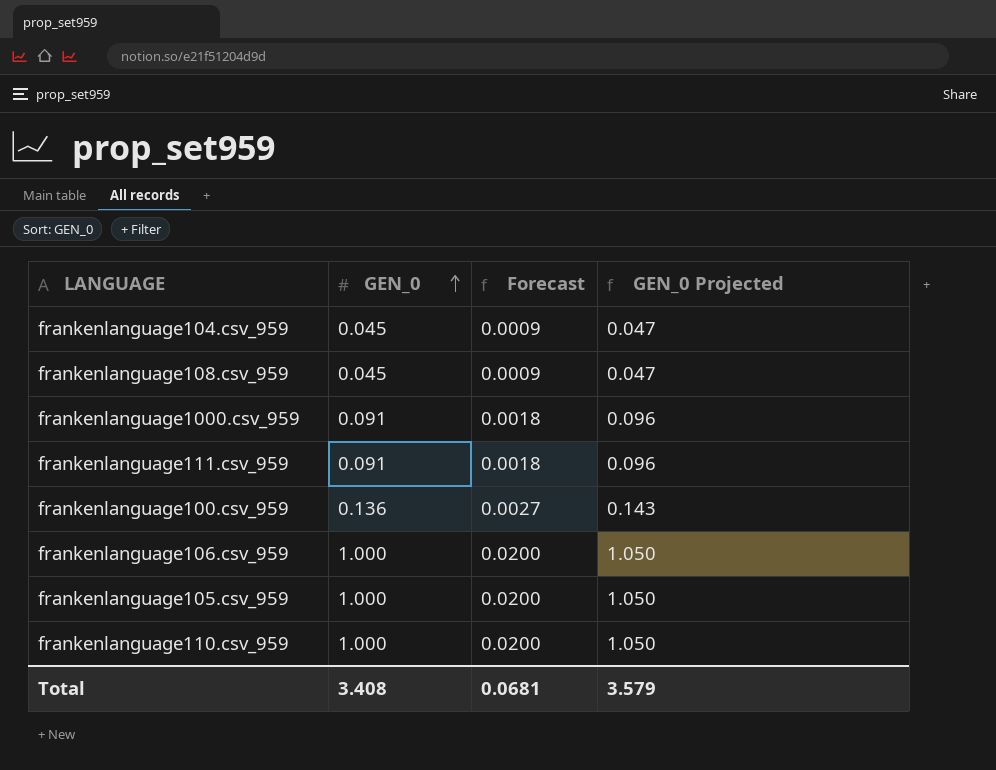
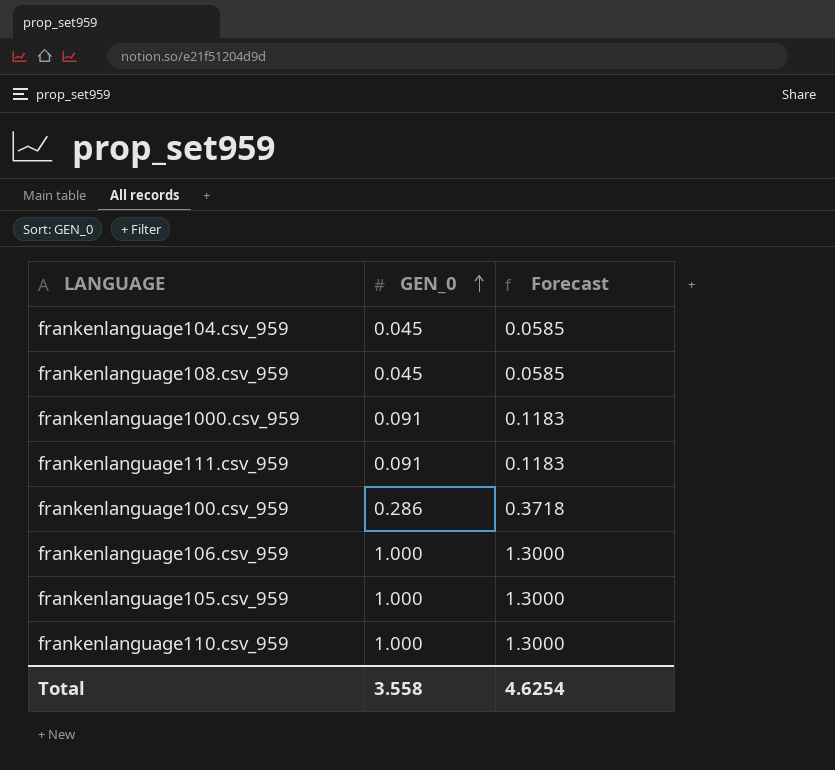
column GEN_0 Projected | formula: [GEN_0] * 1.05 -> none
column Forecast | formula: [GEN_0] * 0.02 -> [GEN_0] * 1.3
frankenlanguage100.csv_959 | GEN_0: 0.136 -> 0.286
Total | GEN_0: 3.408 -> 3.558
Total | Forecast: 0.0681 -> 4.6254

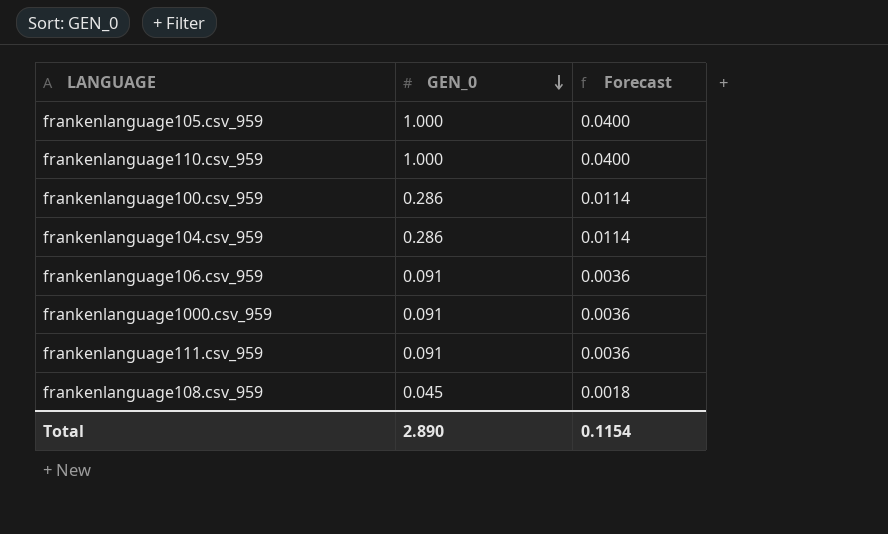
row order: GEN_0 ascending -> GEN_0 descending
column Forecast | formula: [GEN_0] * 1.3 -> [GEN_0] * 0.04
frankenlanguage104.csv_959 | GEN_0: 0.045 -> 0.286
frankenlanguage106.csv_959 | GEN_0: 1.000 -> 0.091
Total | GEN_0: 3.558 -> 2.890
Total | Forecast: 4.6254 -> 0.1154

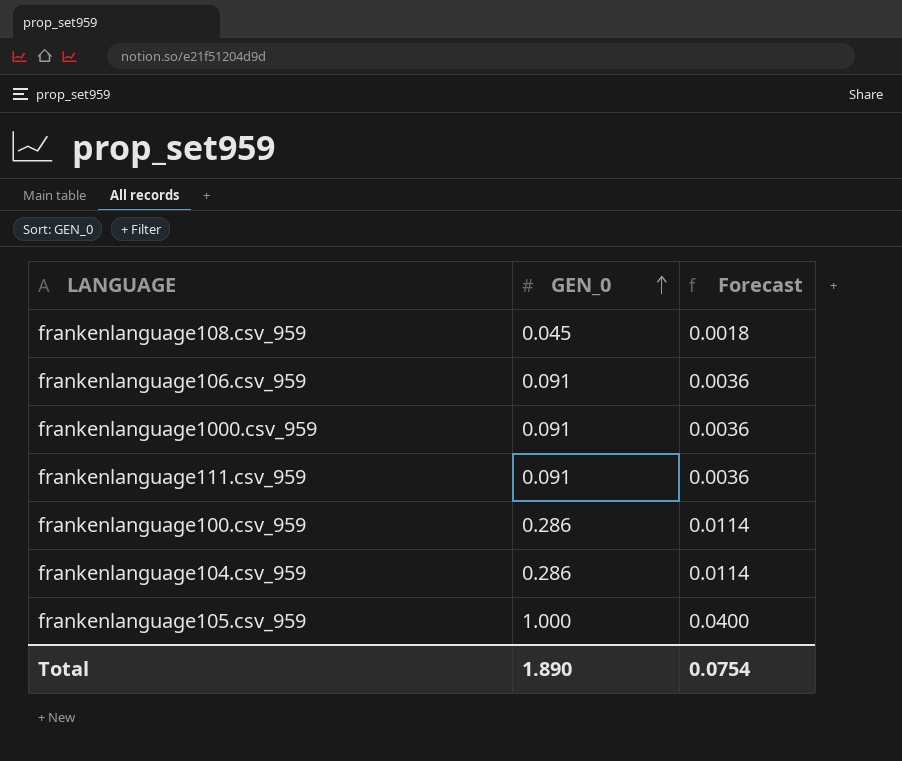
row order: GEN_0 descending -> GEN_0 ascending
row frankenlanguage110.csv_959: 1.000 | 0.0400 -> none
Total | GEN_0: 2.890 -> 1.890
Total | Forecast: 0.1154 -> 0.0754

